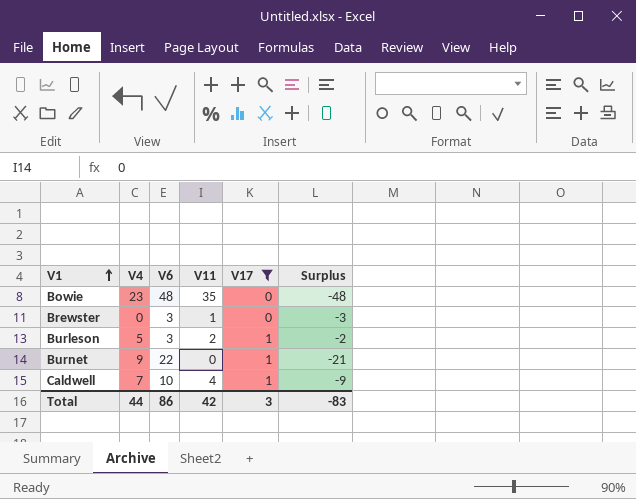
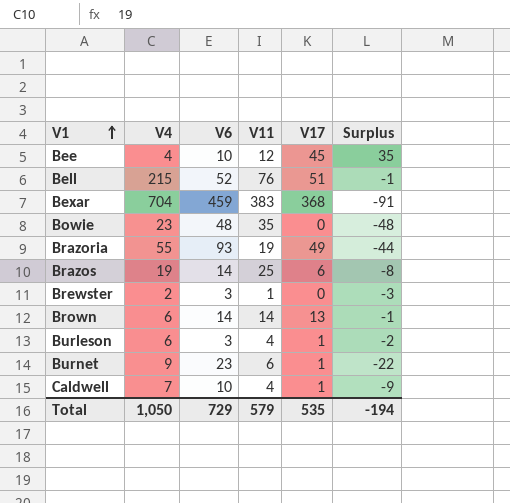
filter: V17 <= 1 -> none
Brewster | V4: 0 -> 2
Burleson | V4: 5 -> 6
Burleson | V11: 2 -> 4
Burnet | V6: 22 -> 23
Burnet | V11: 0 -> 6
Burnet | Surplus: -21 -> -22
Total | V4: 44 -> 1,050
Total | V6: 86 -> 729
Total | V11: 42 -> 579
Total | V17: 3 -> 535
Total | Surplus: -83 -> -194

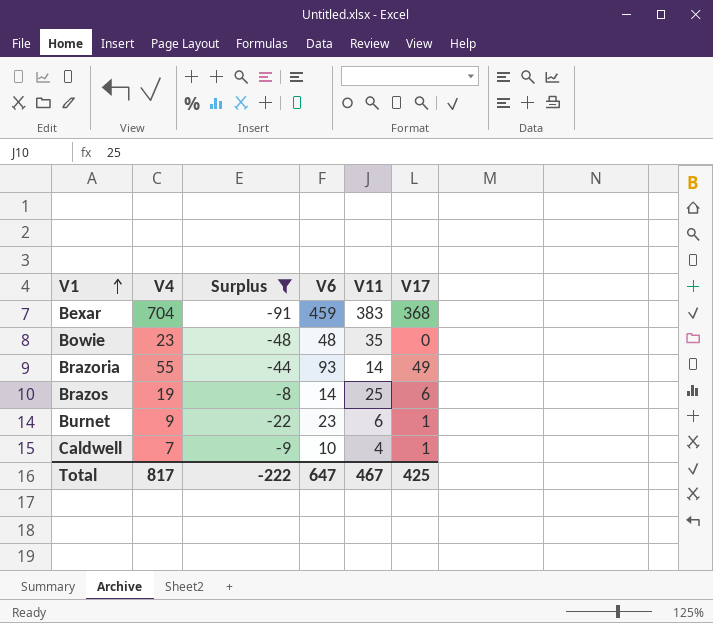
filter: none -> Surplus <= -8
column Surplus | position: 6 -> 3
Brazoria | V11: 19 -> 14
Total | V4: 1,050 -> 817
Total | Surplus: -194 -> -222
Total | V6: 729 -> 647
Total | V11: 579 -> 467
Total | V17: 535 -> 425

